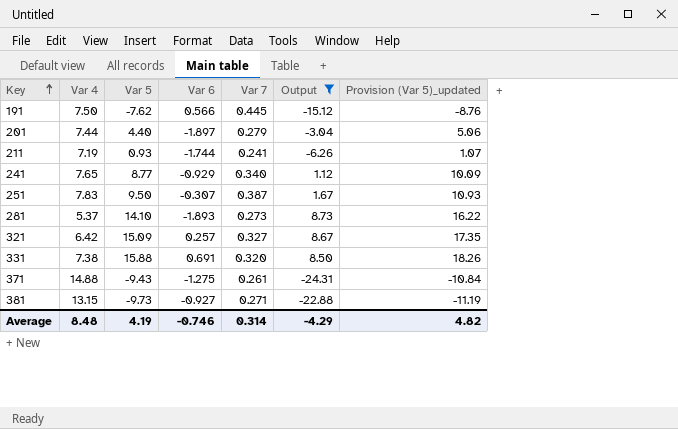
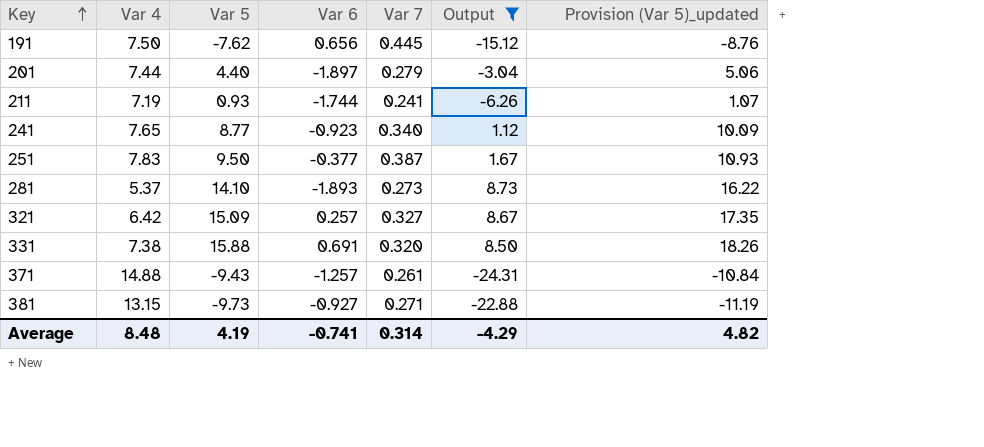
191 | Var 6: 0.566 -> 0.656
241 | Var 6: -0.929 -> -0.923
251 | Var 6: -0.307 -> -0.377
371 | Var 6: -1.275 -> -1.257
Average | Var 6: -0.746 -> -0.741

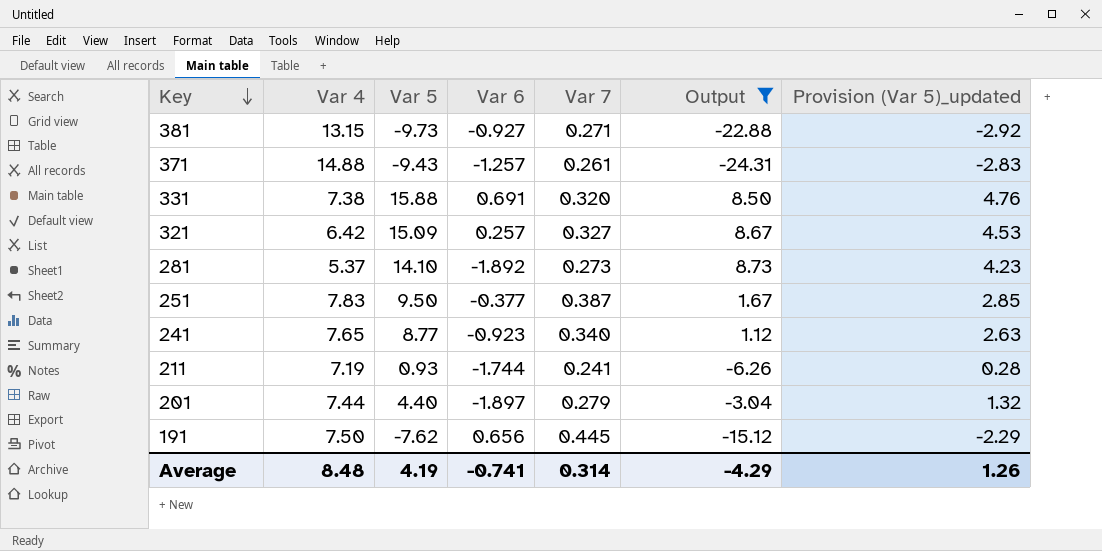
row order: Key ascending -> Key descending
column Provision (Var 5)_updated | formula: [Var 5] * 1.15 -> [Var 5] * 0.3
281 | Var 6: -1.893 -> -1.892
Average | Provision (Var 5)_updated: 4.82 -> 1.26

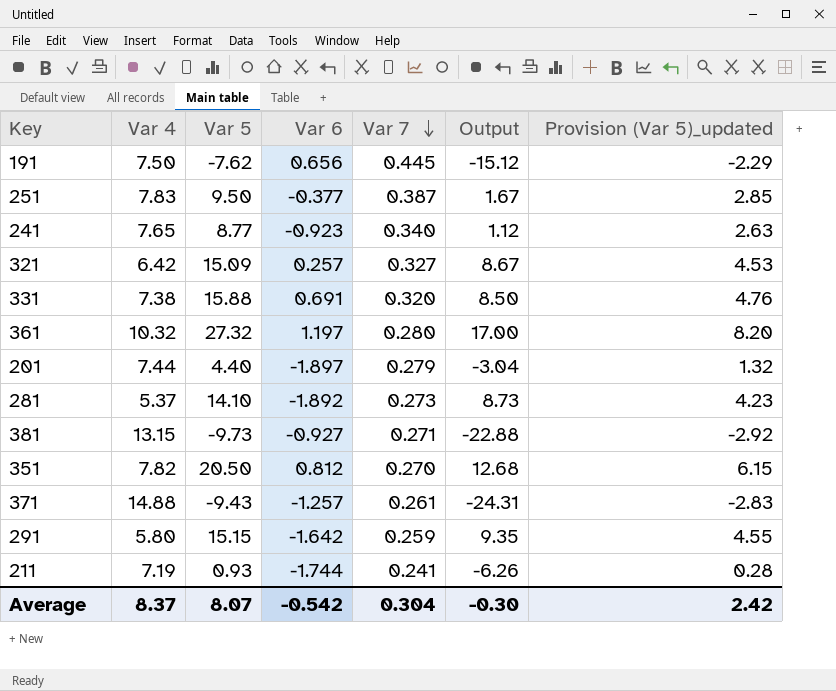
filter: Output <= 8.73 -> none
row order: Key descending -> Var 7 descending
Average | Var 4: 8.48 -> 8.37
Average | Var 5: 4.19 -> 8.07
Average | Var 6: -0.741 -> -0.542
Average | Var 7: 0.314 -> 0.304
Average | Output: -4.29 -> -0.30
Average | Provision (Var 5)_updated: 1.26 -> 2.42

